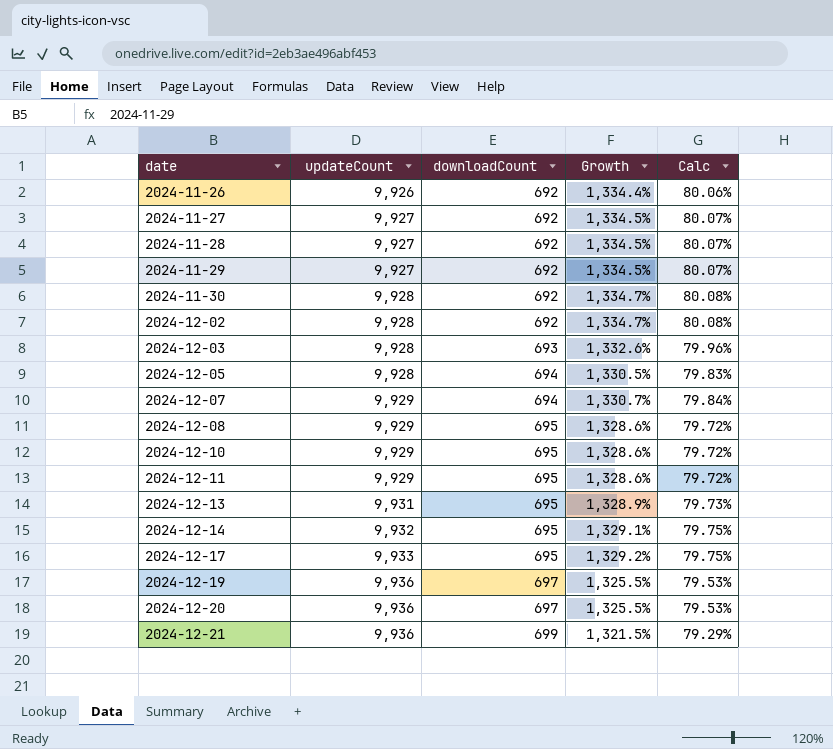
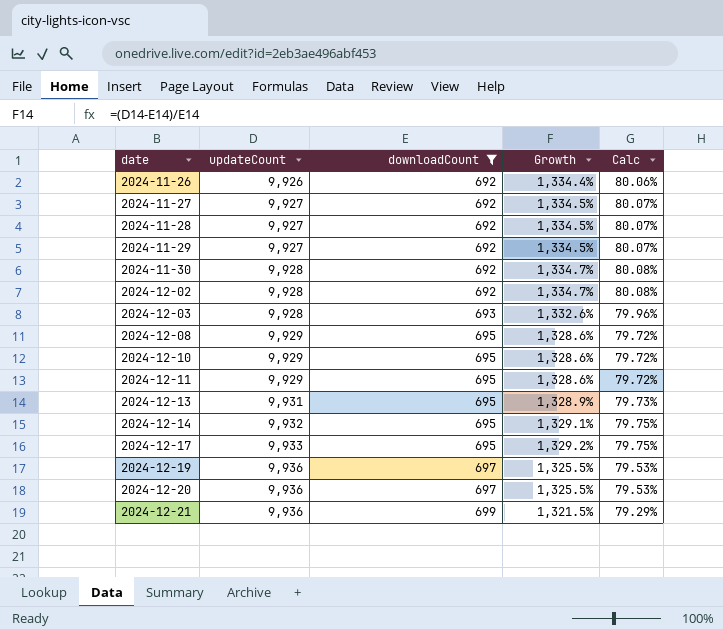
filter: none -> downloadCount != 694

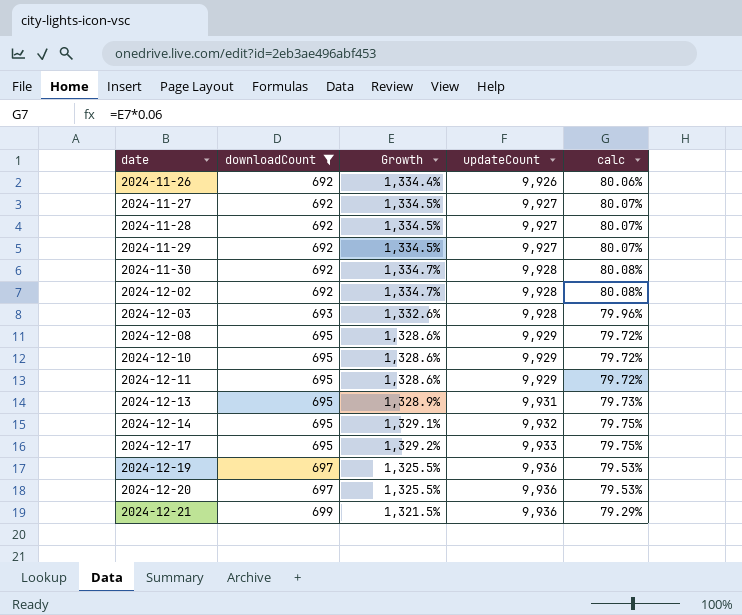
column updateCount | position: 2 -> 4
column name: Calc -> calc

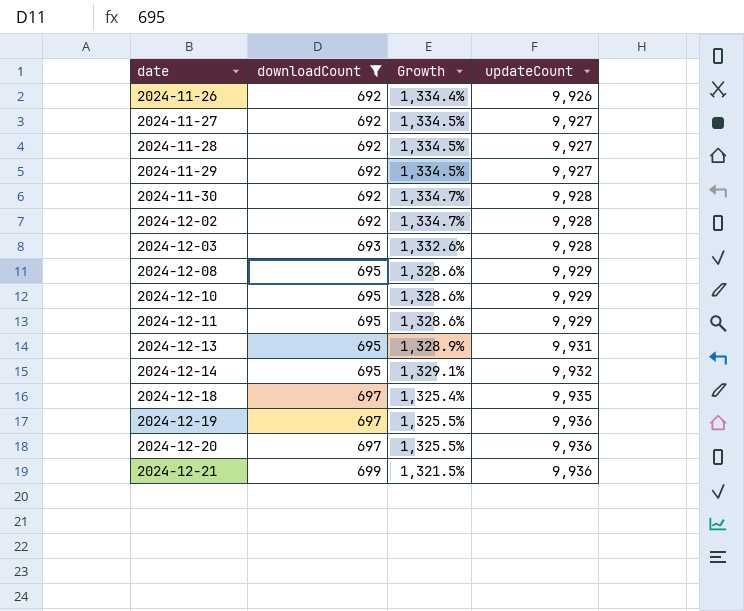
column calc | formula: [Growth] * 0.06 -> none
row 2024-12-17: 695 | 1,329.2% | 9,933 | 79.75% -> none
row 2024-12-18: none -> 697 | 1,325.4% | 9,935

